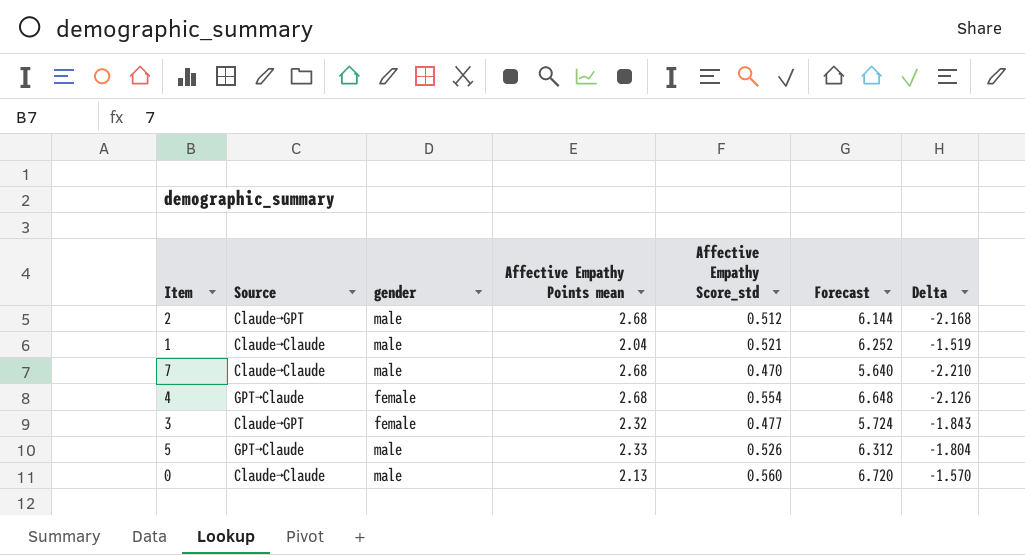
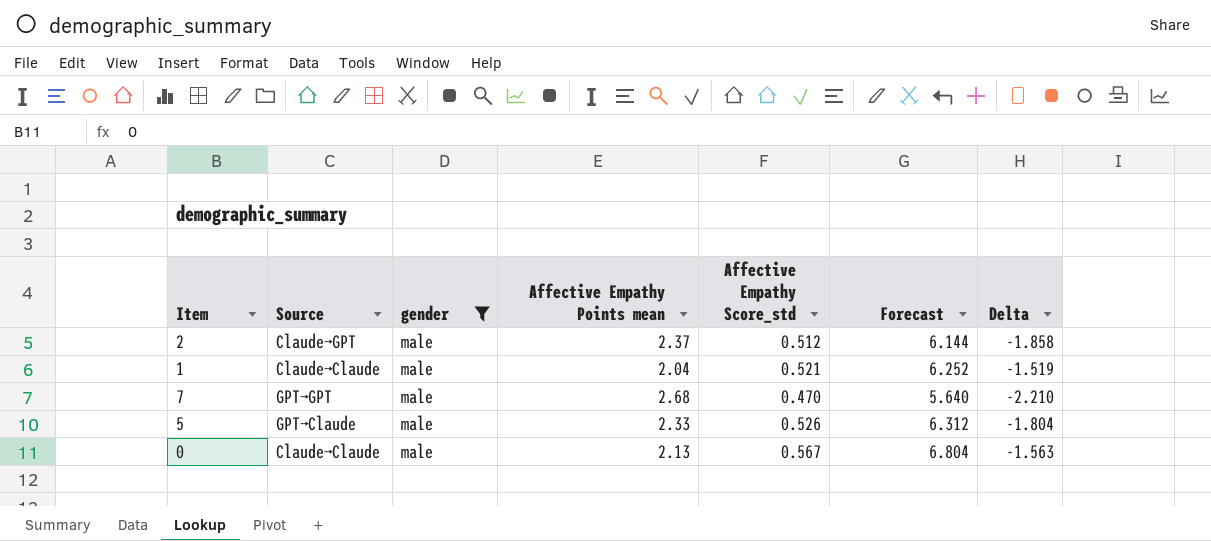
filter: none -> gender = male
2 | Affective Empathy Points mean: 2.68 -> 2.37
2 | Delta: -2.168 -> -1.858
7 | Source: Claude→Claude -> GPT→GPT
0 | Affective Empathy Score_std: 0.560 -> 0.567
0 | Forecast: 6.720 -> 6.804
0 | Delta: -1.570 -> -1.563

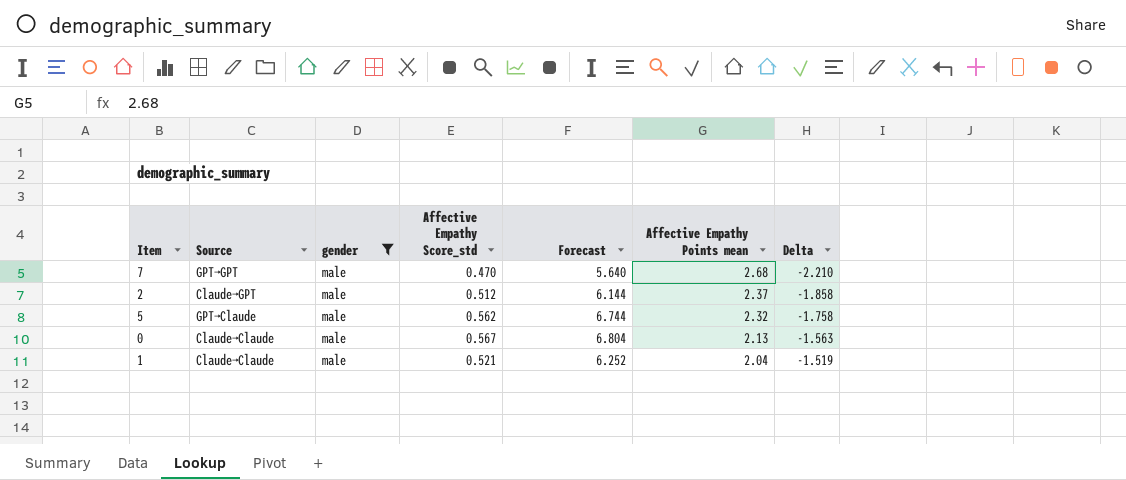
row order: none -> Affective Empathy Points mean descending
column Affective Empathy Points mean | position: 4 -> 6
5 | Affective Empathy Score_std: 0.526 -> 0.562
5 | Forecast: 6.312 -> 6.744
5 | Affective Empathy Points mean: 2.33 -> 2.32
5 | Delta: -1.804 -> -1.758

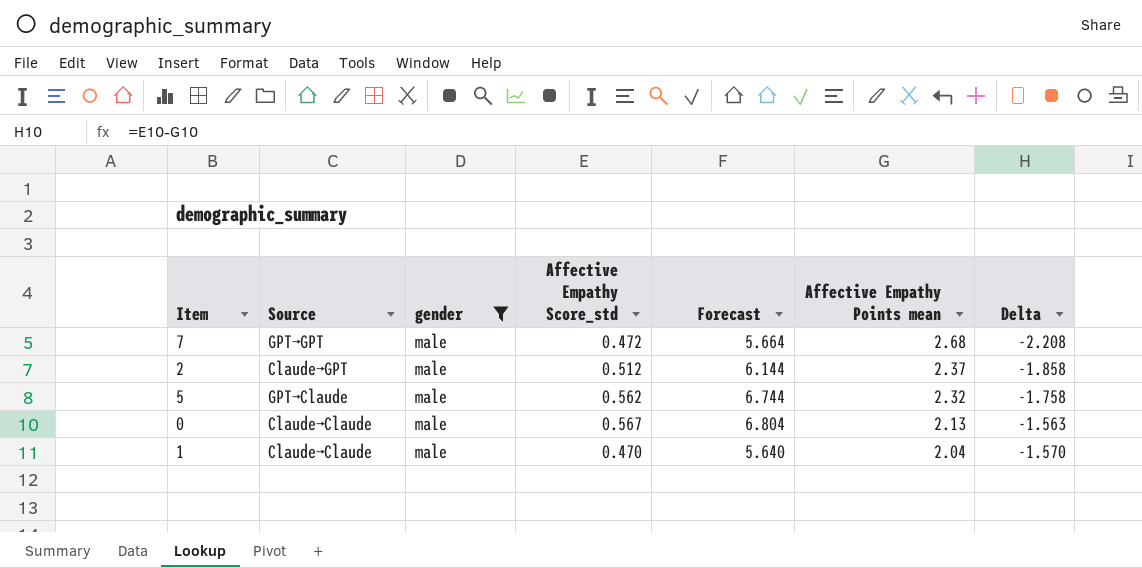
7 | Affective Empathy Score_std: 0.470 -> 0.472
7 | Forecast: 5.640 -> 5.664
7 | Delta: -2.210 -> -2.208
1 | Affective Empathy Score_std: 0.521 -> 0.470
1 | Forecast: 6.252 -> 5.640
1 | Delta: -1.519 -> -1.570

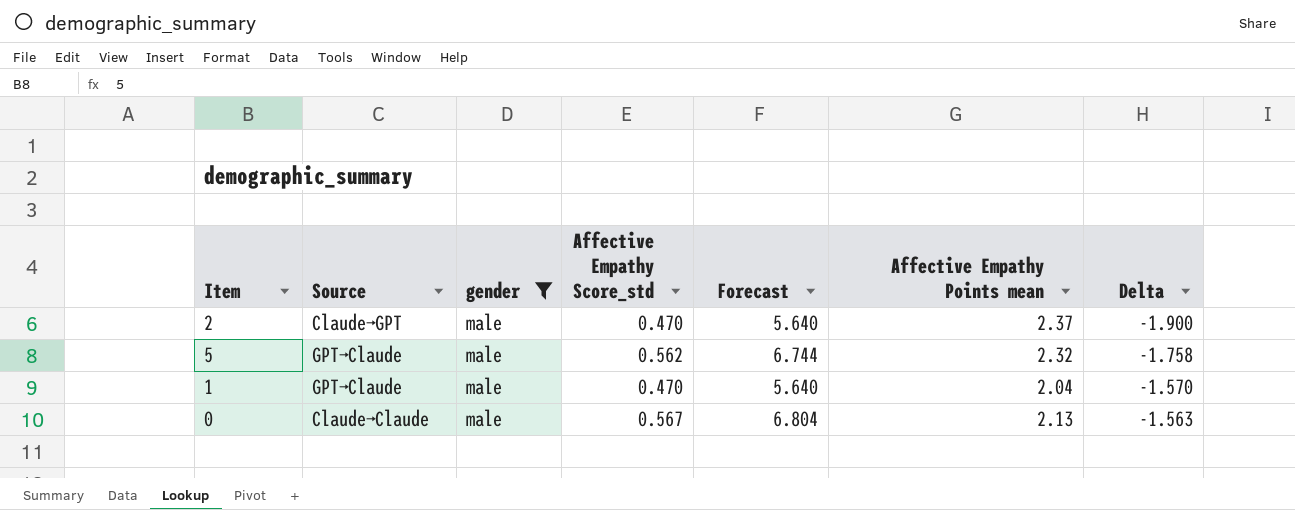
row order: Affective Empathy Points mean descending -> Delta ascending
row 7: GPT→GPT | male | 0.472 | 5.664 | 2.68 | -2.208 -> none
2 | Affective Empathy Score_std: 0.512 -> 0.470
2 | Forecast: 6.144 -> 5.640
2 | Delta: -1.858 -> -1.900
1 | Source: Claude→Claude -> GPT→Claude

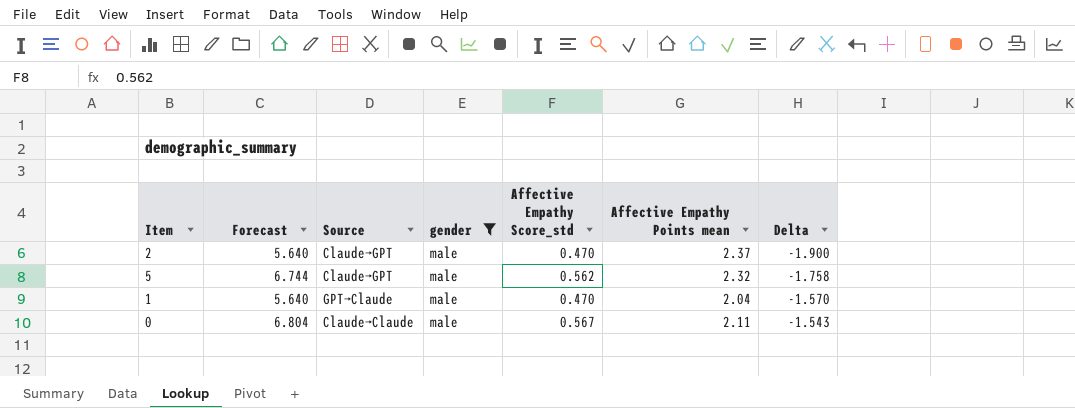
column Forecast | position: 5 -> 2
5 | Source: GPT→Claude -> Claude→GPT
0 | Affective Empathy Points mean: 2.13 -> 2.11
0 | Delta: -1.563 -> -1.543

